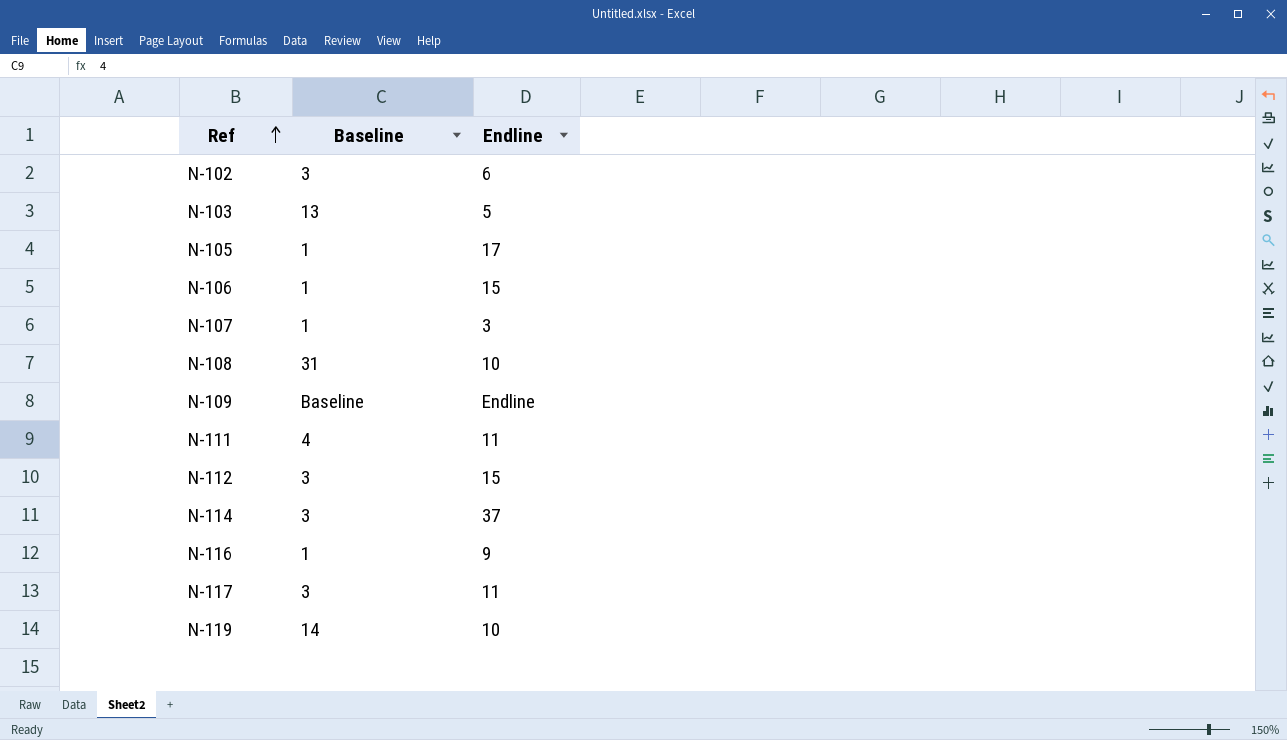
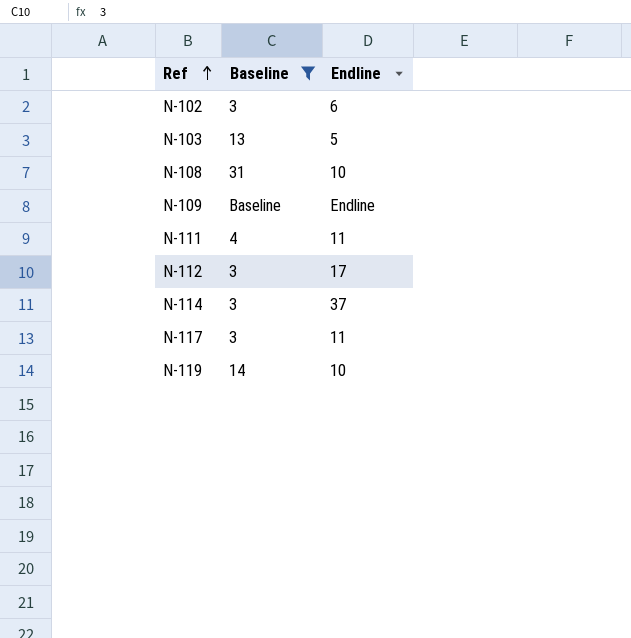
filter: none -> Baseline != 1
N-112 | Endline: 15 -> 17

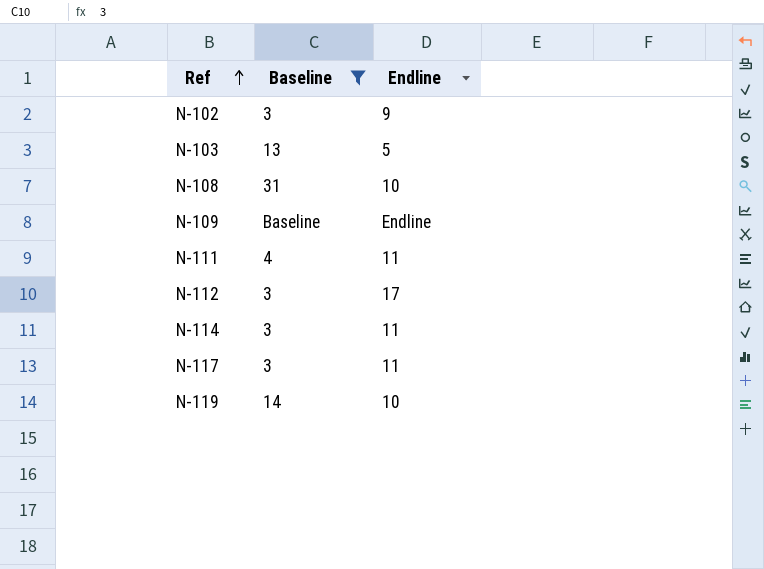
N-102 | Endline: 6 -> 9
N-114 | Endline: 37 -> 11

